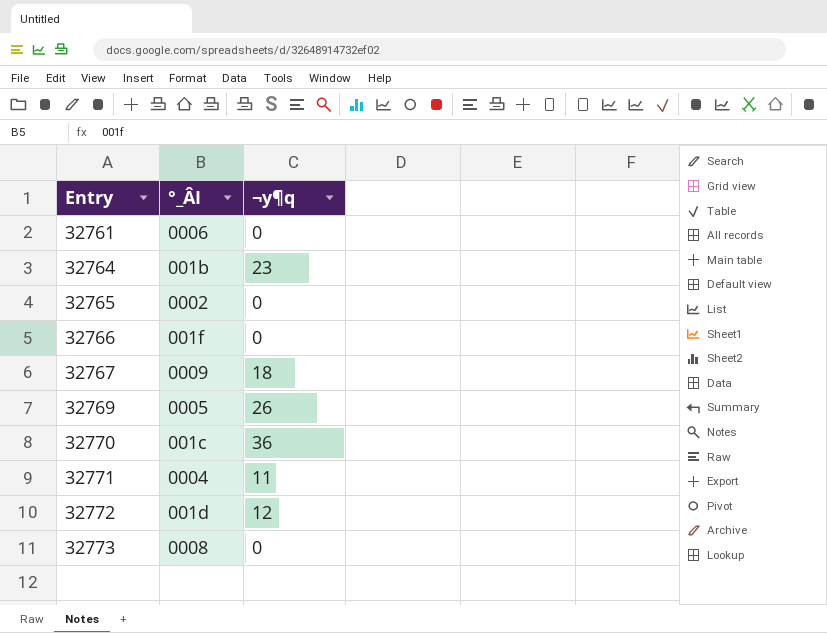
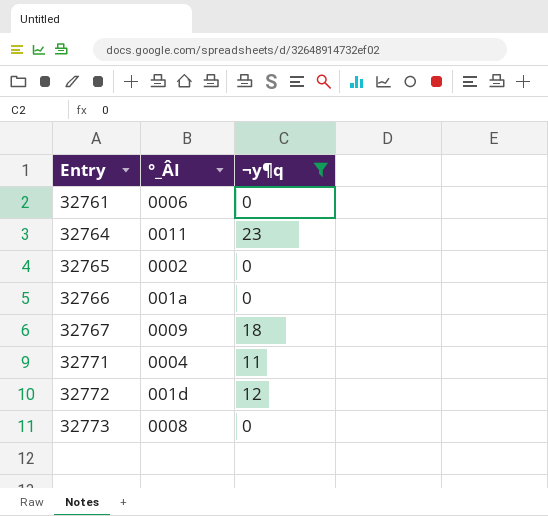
filter: none -> ¬y¶q <= 23
32764 | °_ÂI: 001b -> 0011
32766 | °_ÂI: 001f -> 001a

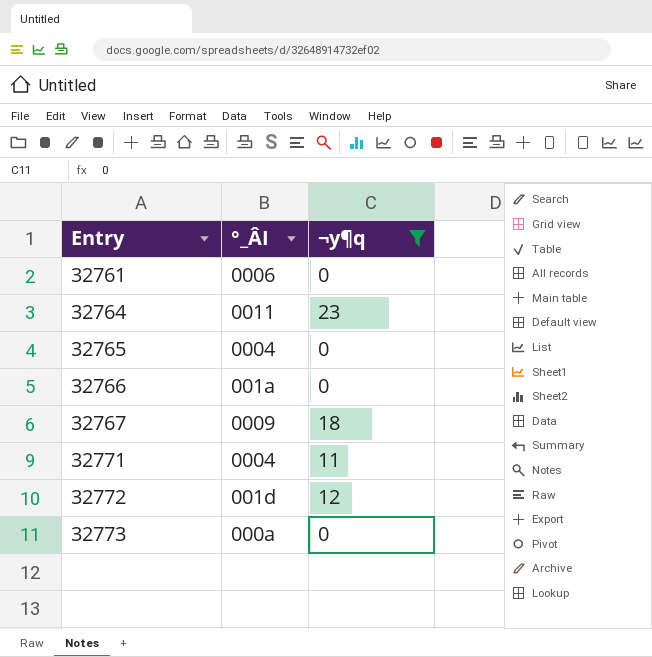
32765 | °_ÂI: 0002 -> 0004
32773 | °_ÂI: 0008 -> 000a

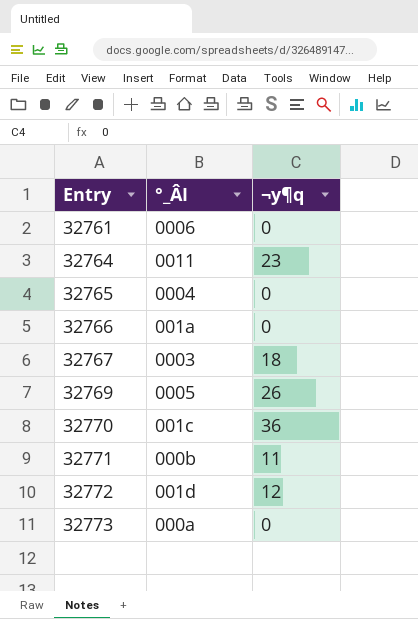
filter: ¬y¶q <= 23 -> none
32767 | °_ÂI: 0009 -> 0003
32771 | °_ÂI: 0004 -> 000b

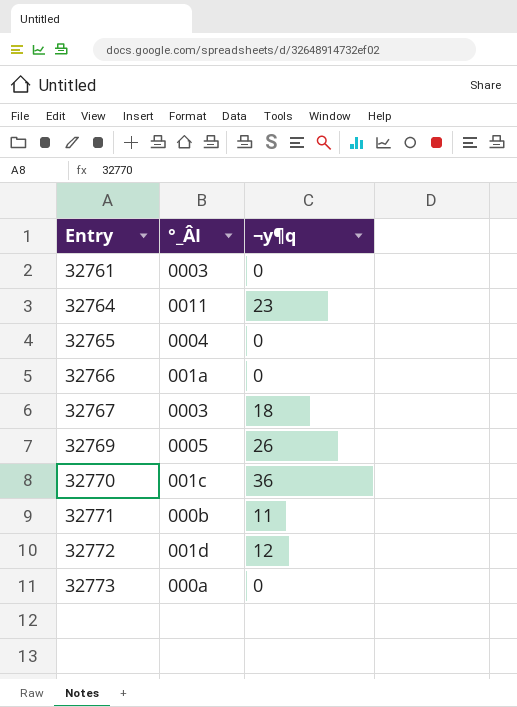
32761 | °_ÂI: 0006 -> 0003

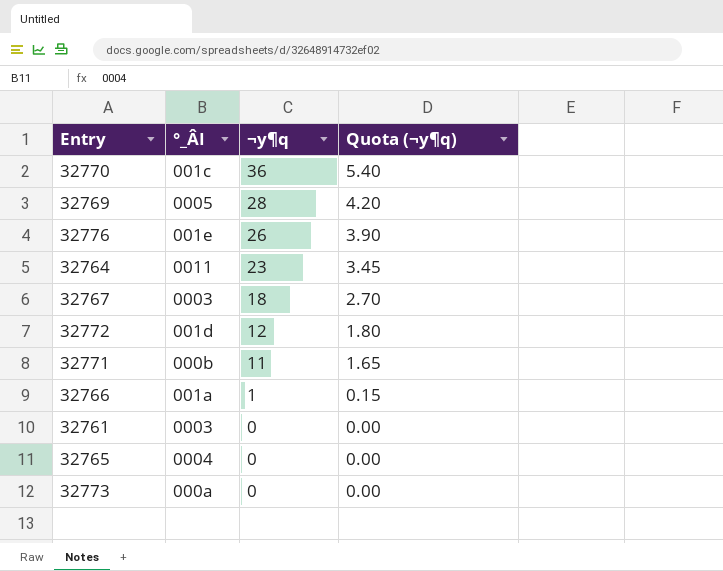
row order: Entry ascending -> ¬y¶q descending
column Quota (¬y¶q) | formula: none -> [¬y¶q] * 0.15
32769 | ¬y¶q: 26 -> 28
row 32776: none -> 001e | 26 | 3.90
32766 | ¬y¶q: 0 -> 1

